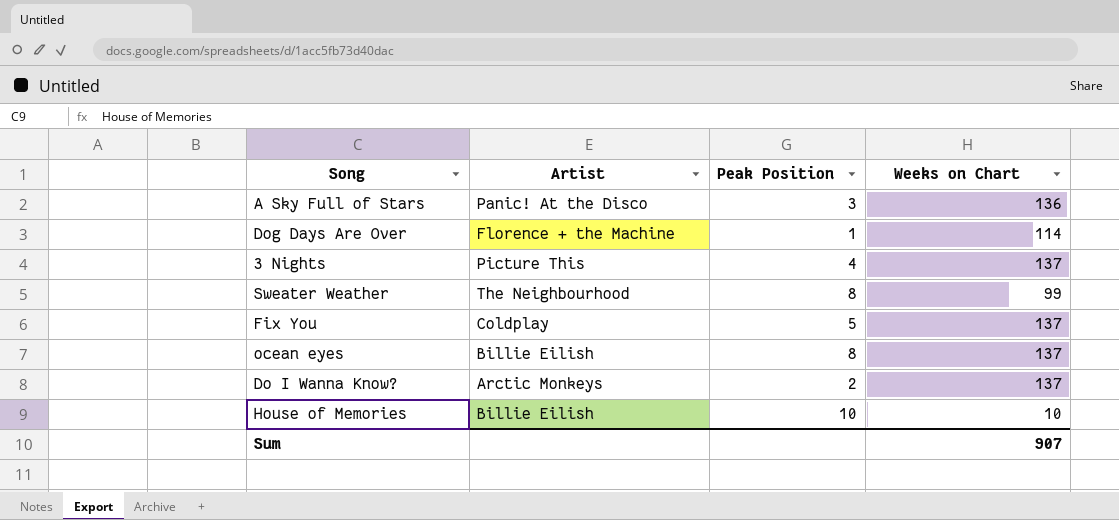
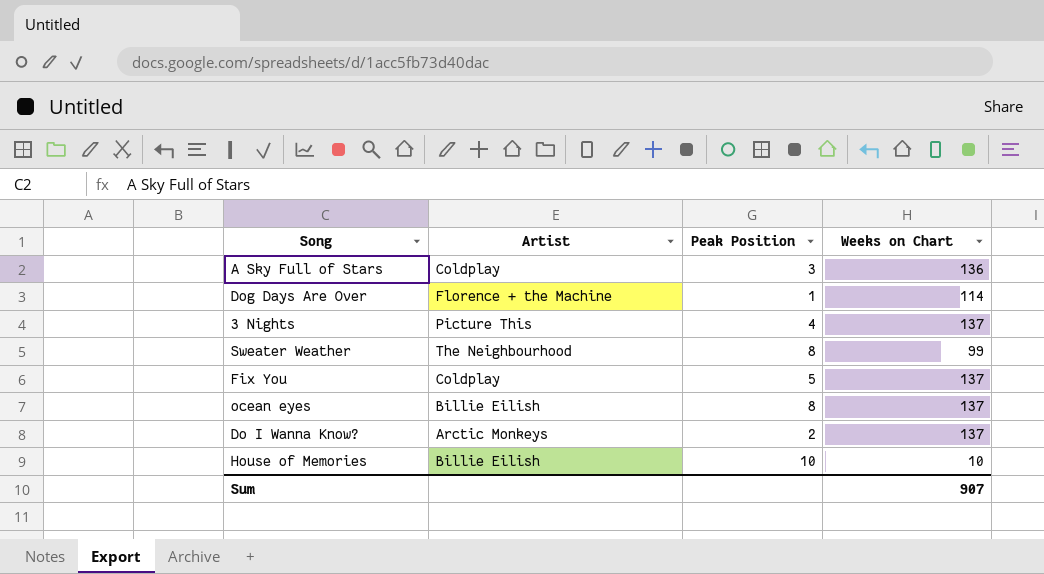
A Sky Full of Stars | Artist: Panic! At the Disco -> Coldplay

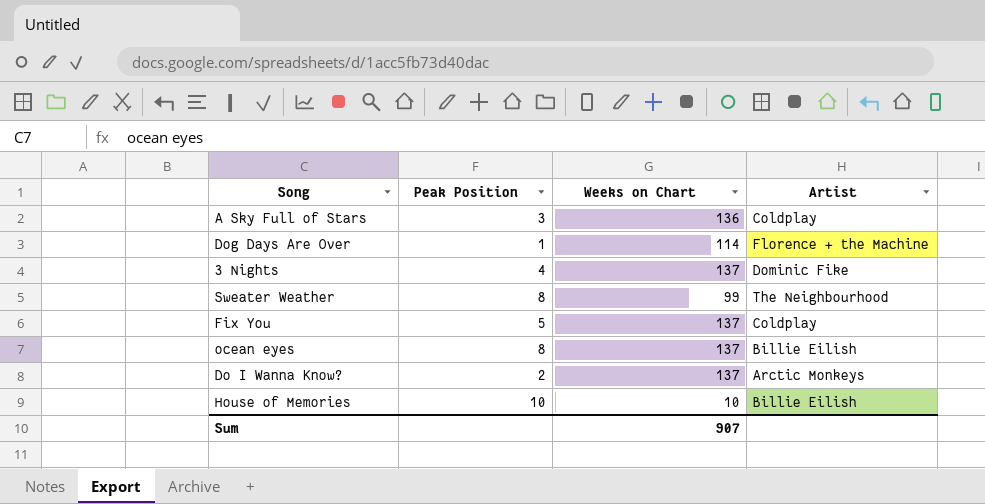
column Artist | position: 2 -> 4
3 Nights | Artist: Picture This -> Dominic Fike

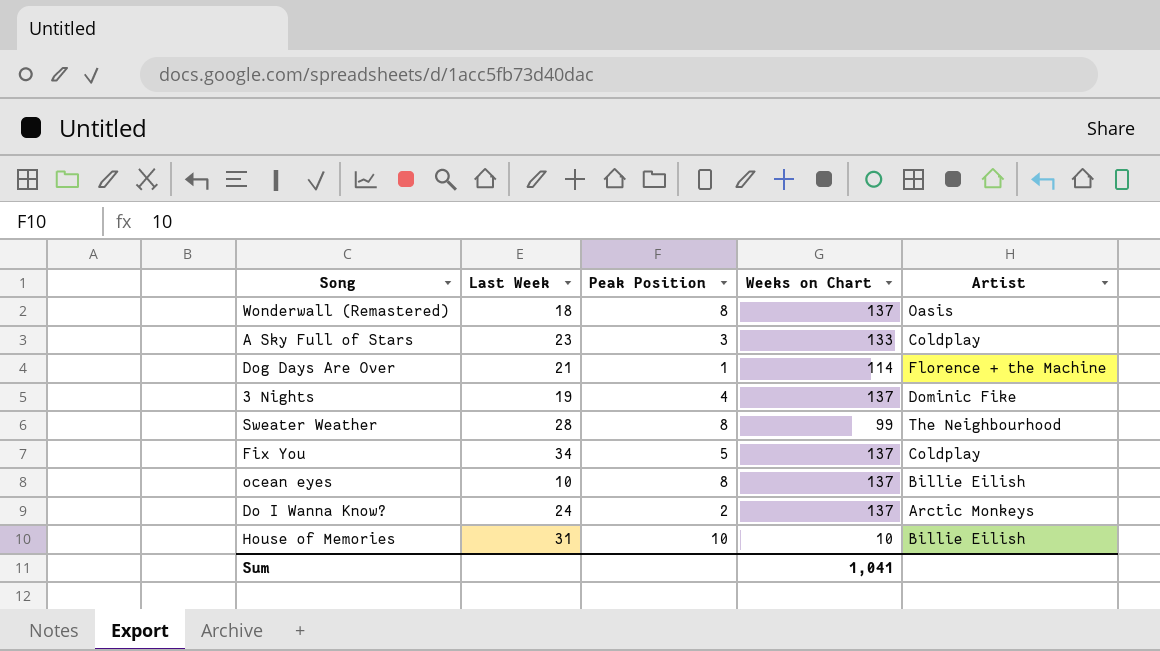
column Last Week | position: none -> 2
row Wonderwall (Remastered): none -> 18 | 8 | 137 | Oasis
A Sky Full of Stars | Weeks on Chart: 136 -> 133
Sum | Weeks on Chart: 907 -> 1,041

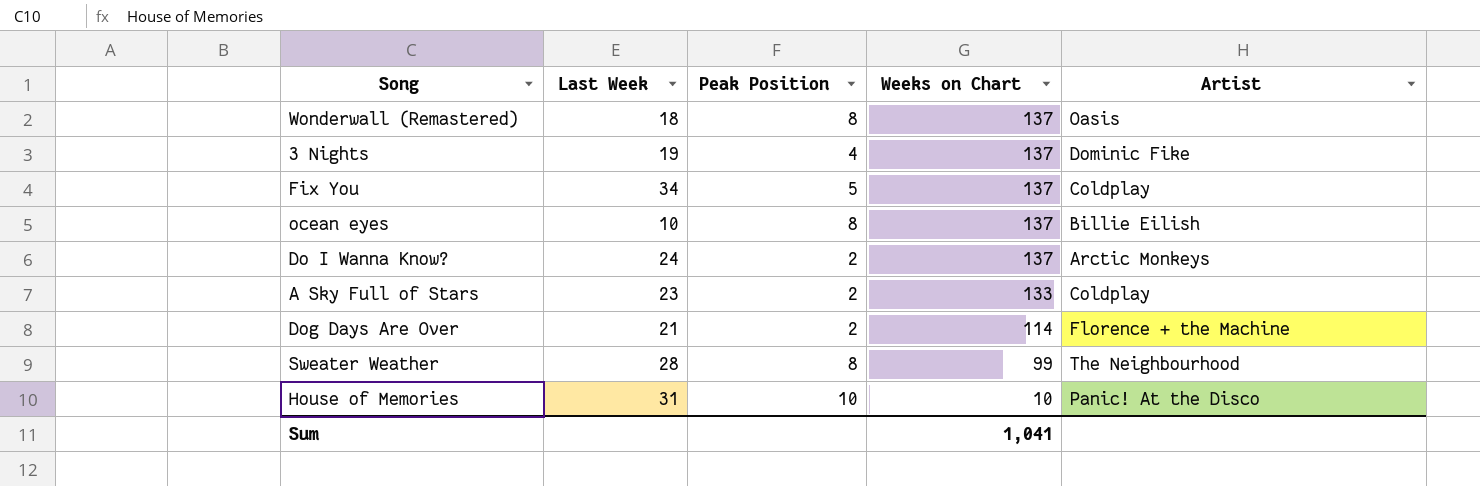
row order: none -> Weeks on Chart descending
A Sky Full of Stars | Peak Position: 3 -> 2
Dog Days Are Over | Peak Position: 1 -> 2
House of Memories | Artist: Billie Eilish -> Panic! At the Disco

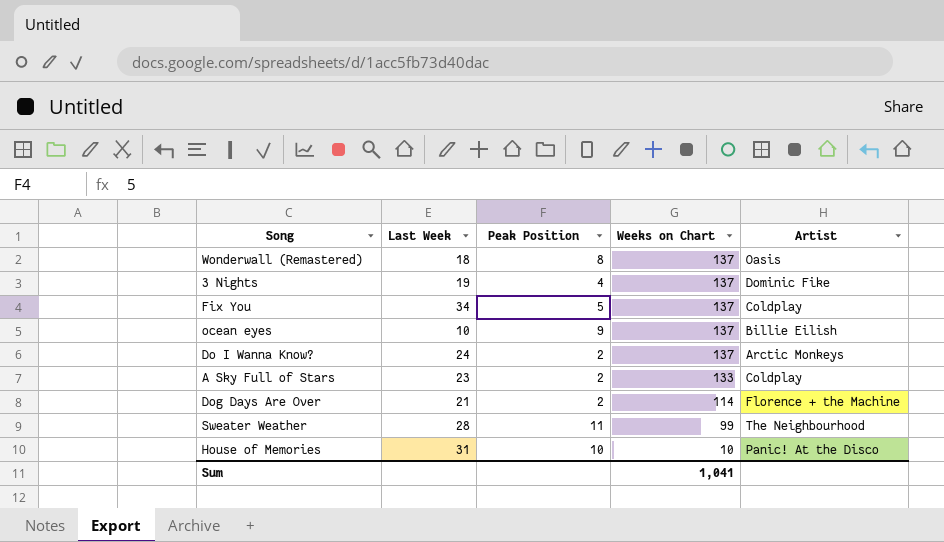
ocean eyes | Peak Position: 8 -> 9
Sweater Weather | Peak Position: 8 -> 11

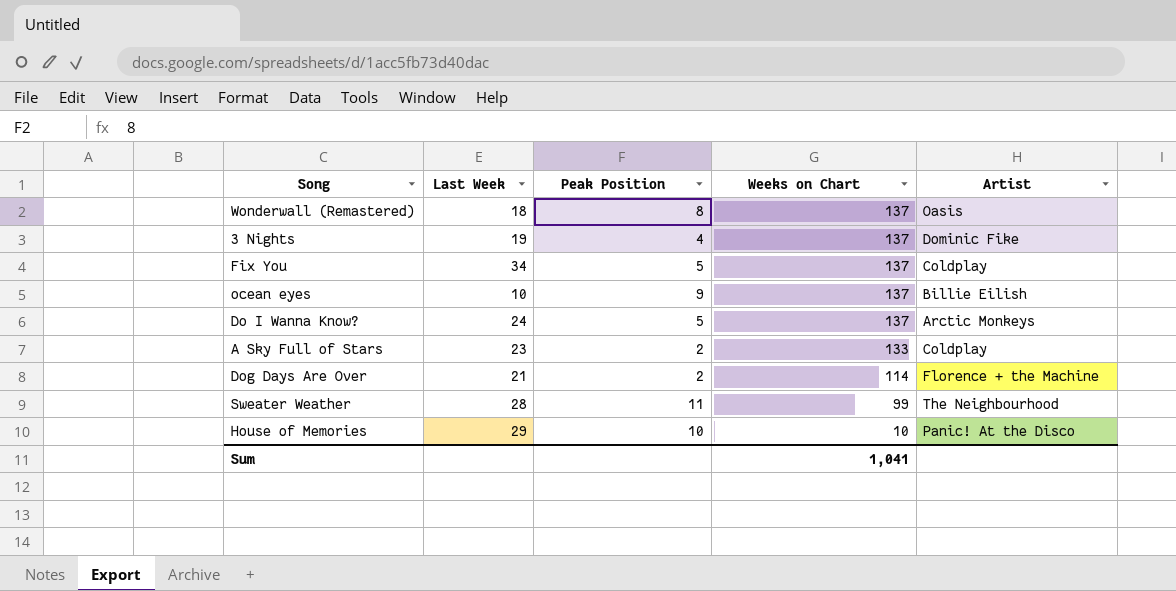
Do I Wanna Know? | Peak Position: 2 -> 5
House of Memories | Last Week: 31 -> 29

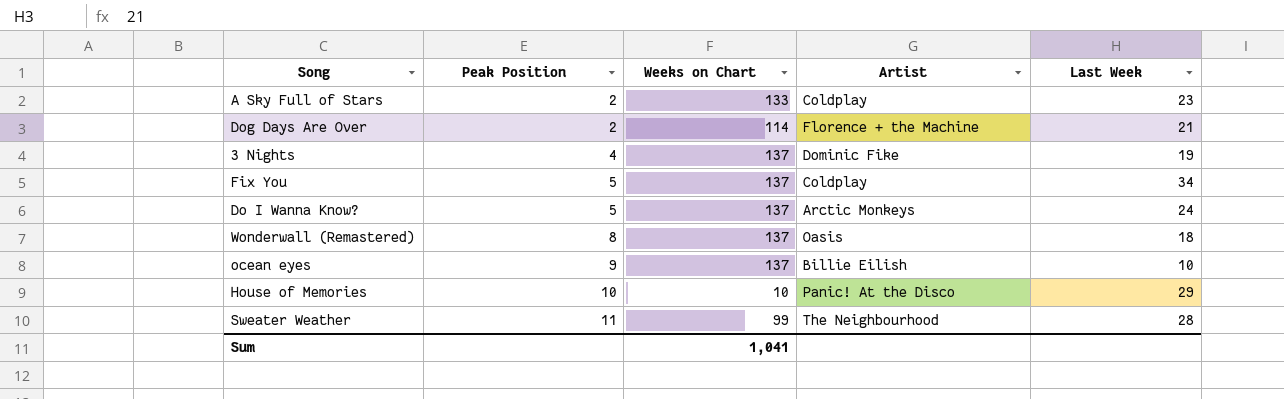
row order: Weeks on Chart descending -> Peak Position ascending
column Last Week | position: 2 -> 5

